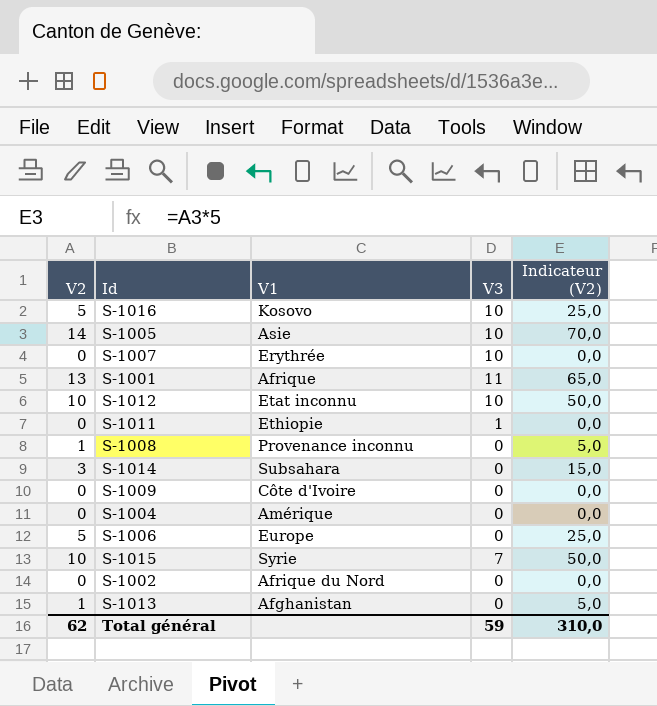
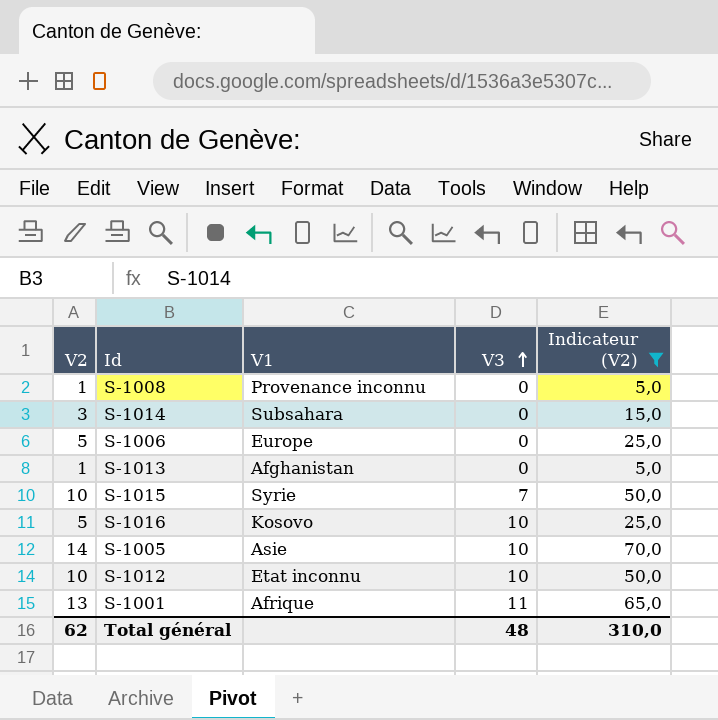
filter: none -> Indicateur (V2) != 0,0
row order: none -> V3 ascending
Total général | V3: 59 -> 48

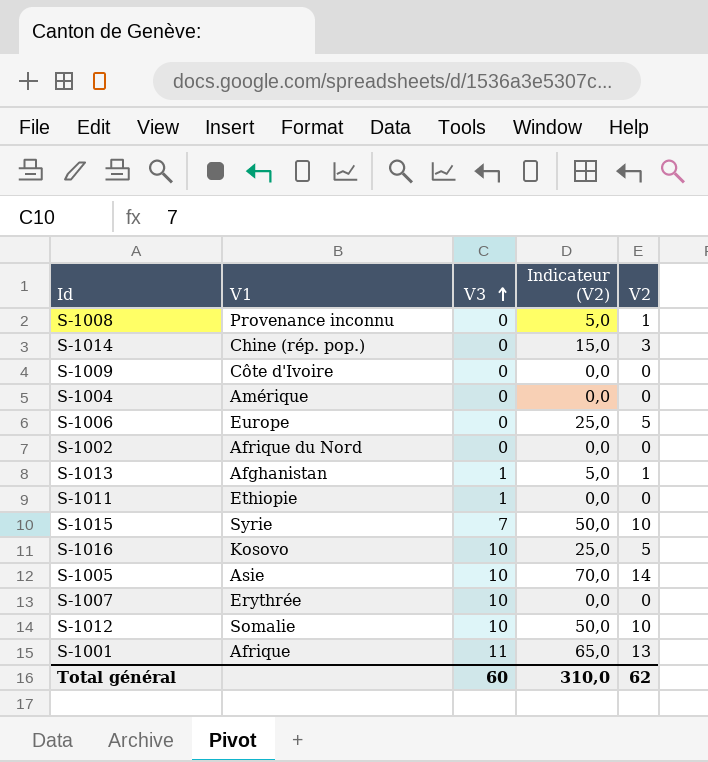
filter: Indicateur (V2) != 0,0 -> none
column V2 | position: 1 -> 5
S-1014 | V1: Subsahara -> Chine (rép. pop.)
S-1013 | V3: 0 -> 1
S-1012 | V1: Etat inconnu -> Somalie
Total général | V3: 48 -> 60

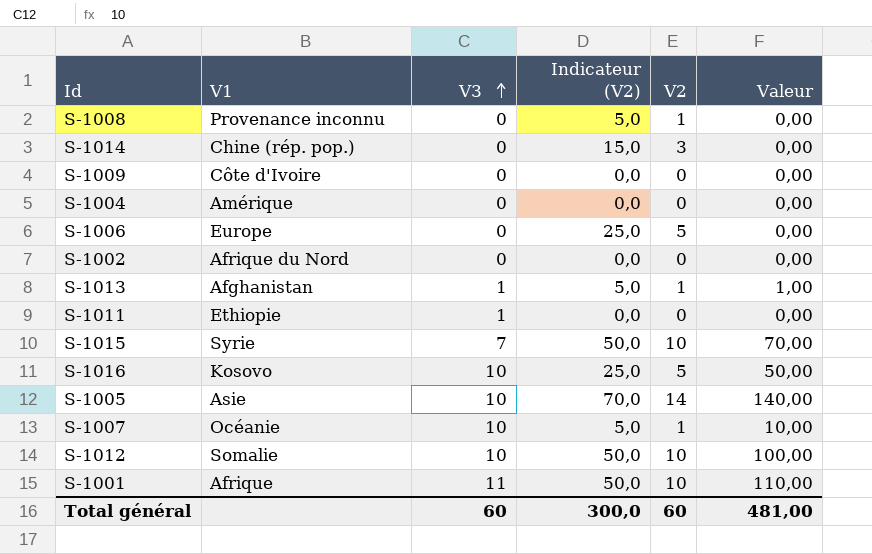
column Valeur | formula: none -> [V3] * [V2]
S-1007 | V1: Erythrée -> Océanie
S-1007 | Indicateur (V2): 0,0 -> 5,0
S-1007 | V2: 0 -> 1
S-1001 | Indicateur (V2): 65,0 -> 50,0
S-1001 | V2: 13 -> 10
Total général | Indicateur (V2): 310,0 -> 300,0
Total général | V2: 62 -> 60

